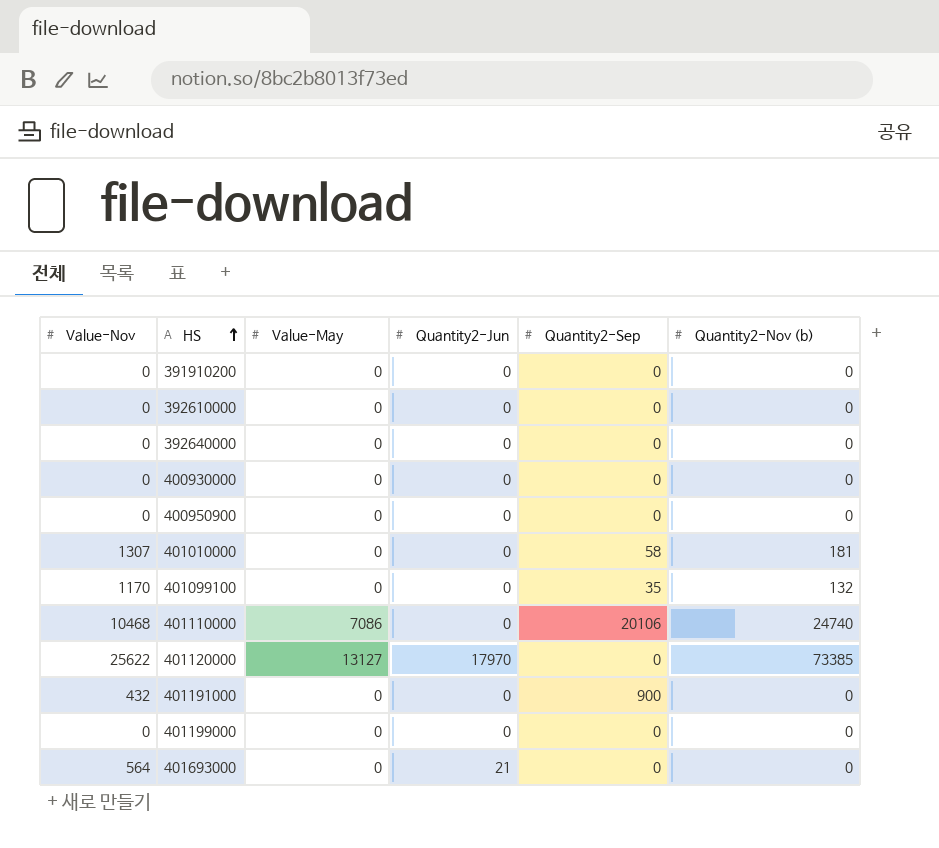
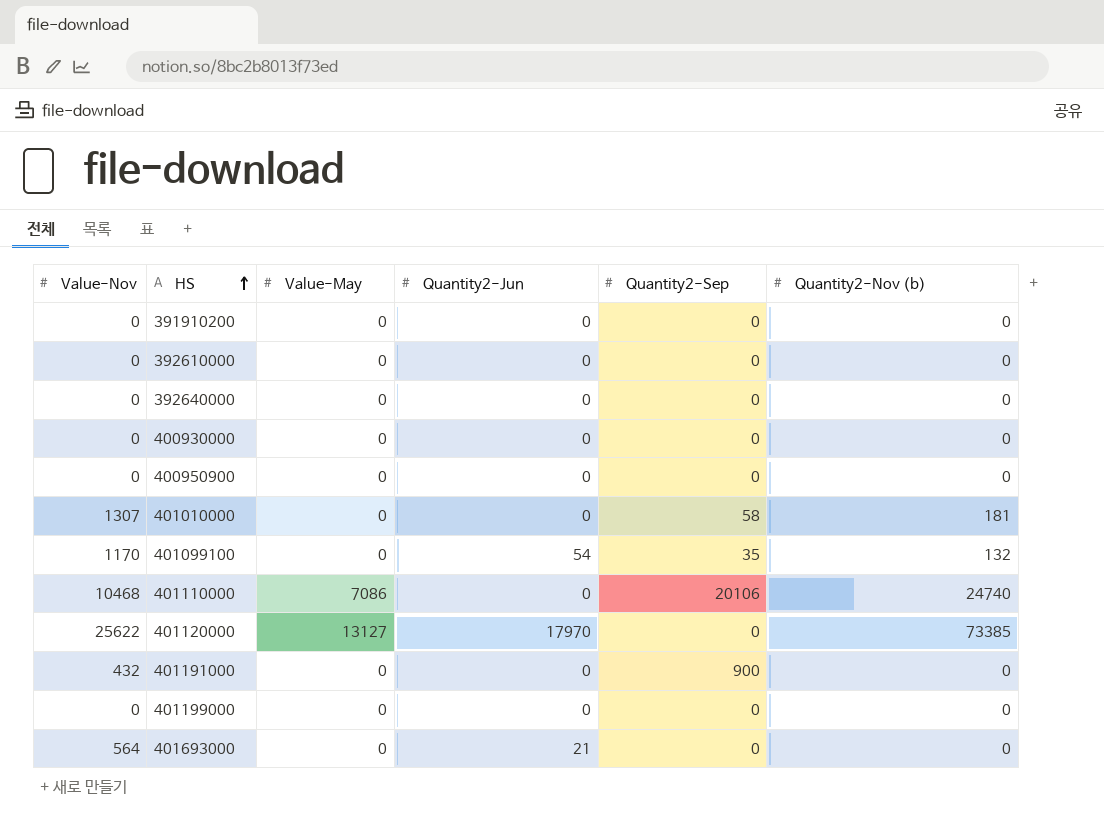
401099100 | Quantity2-Jun: 0 -> 54

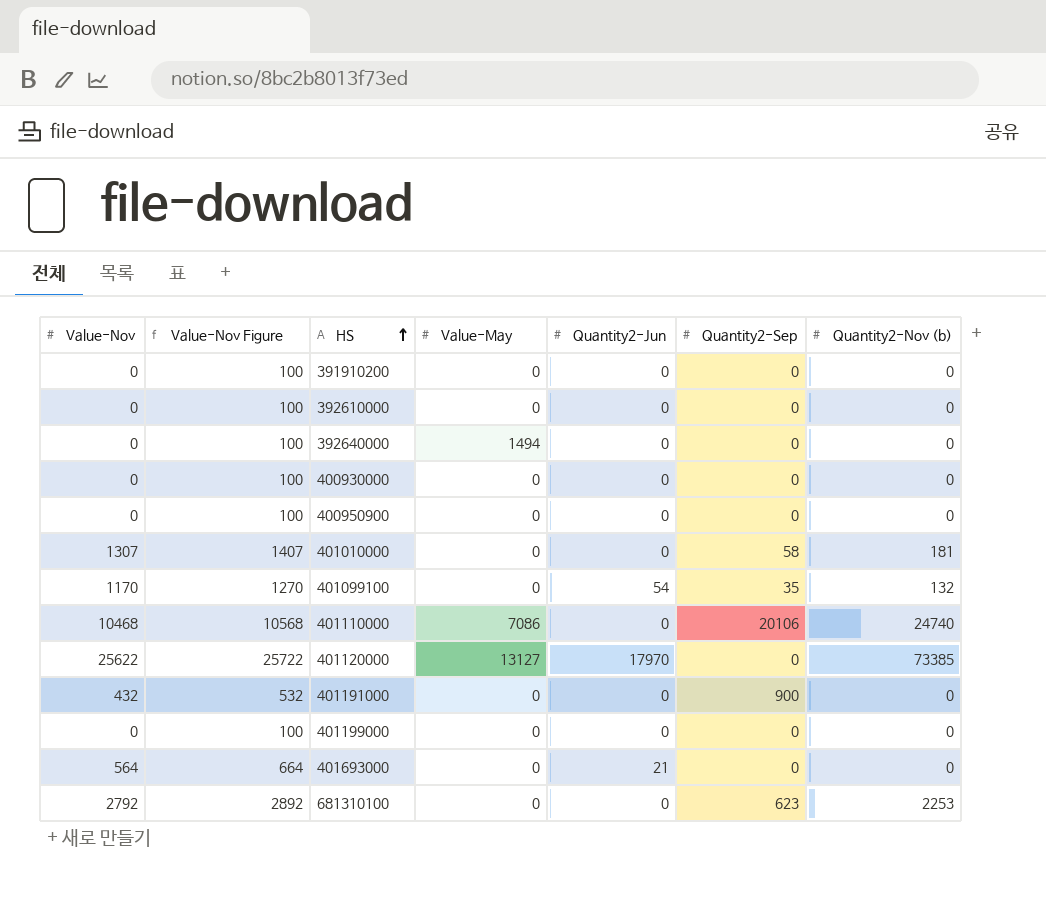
column Value-Nov Figure | formula: none -> [Value-Nov] + 100
392640000 | Value-May: 0 -> 1494
row 681310100: none -> 2792 | 2892 | 0 | 0 | 623 | 2253

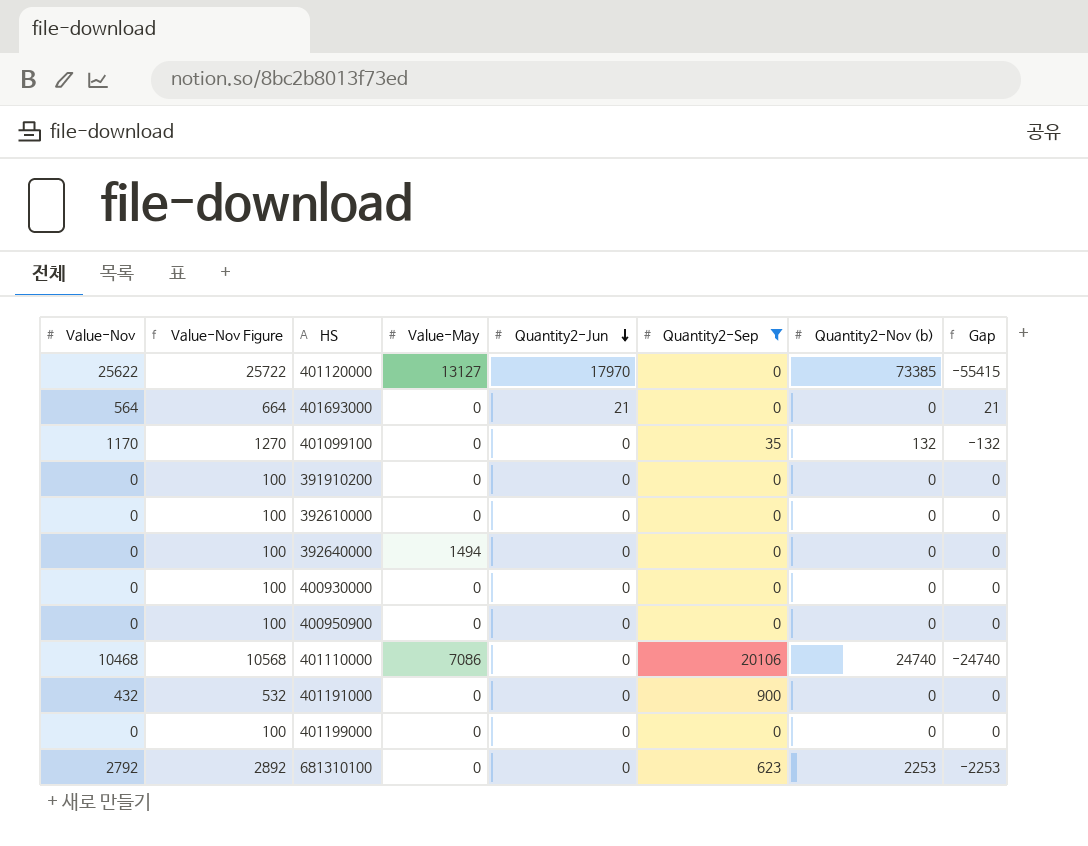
filter: none -> Quantity2-Sep != 58
row order: HS ascending -> Quantity2-Jun descending
column Gap | formula: none -> [Quantity2-Jun] - [Quantity2-Nov (b)]
401099100 | Quantity2-Jun: 54 -> 0

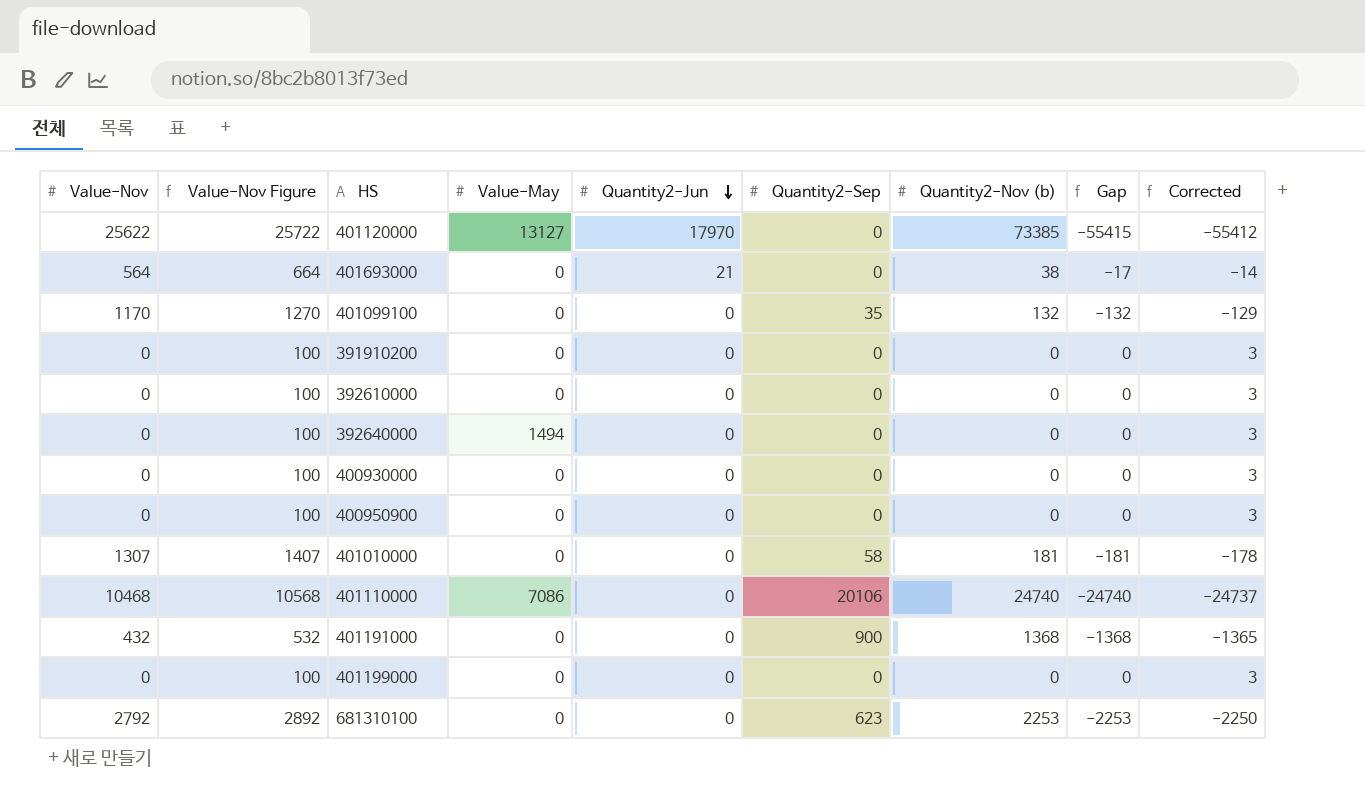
filter: Quantity2-Sep != 58 -> none
column Corrected | formula: none -> [Gap] + 3
401693000 | Quantity2-Nov (b): 0 -> 38
401693000 | Gap: 21 -> -17
401191000 | Quantity2-Nov (b): 0 -> 1368
401191000 | Gap: 0 -> -1368

